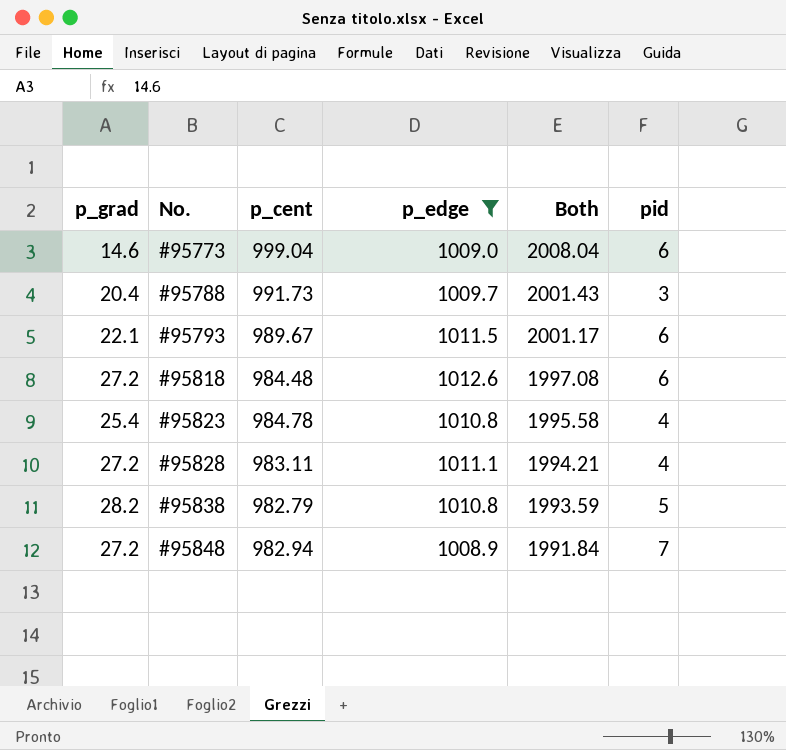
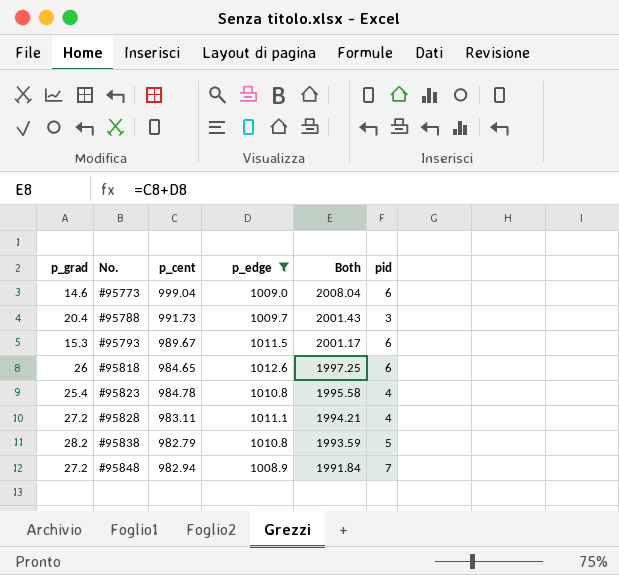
#95793 | p_grad: 22.1 -> 15.3
#95818 | p_grad: 27.2 -> 26
#95818 | p_cent: 984.48 -> 984.65
#95818 | Both: 1997.08 -> 1997.25

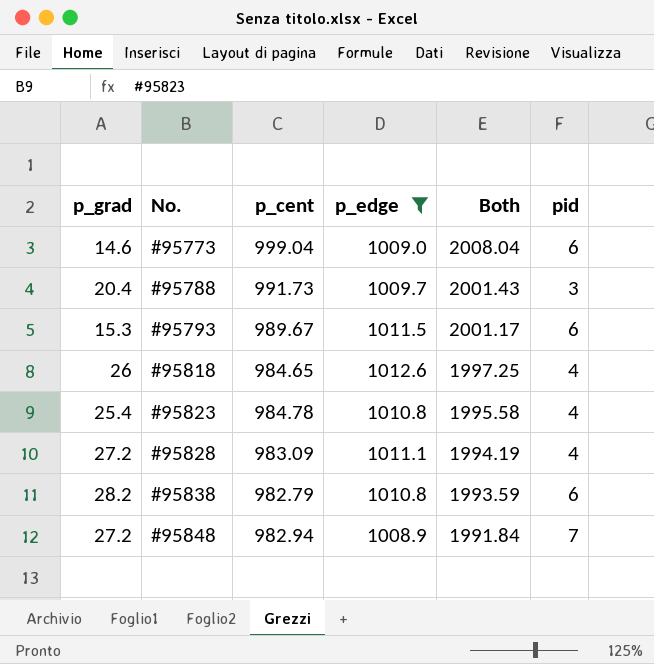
#95818 | pid: 6 -> 4
#95828 | p_cent: 983.11 -> 983.09
#95828 | Both: 1994.21 -> 1994.19
#95838 | pid: 5 -> 6

